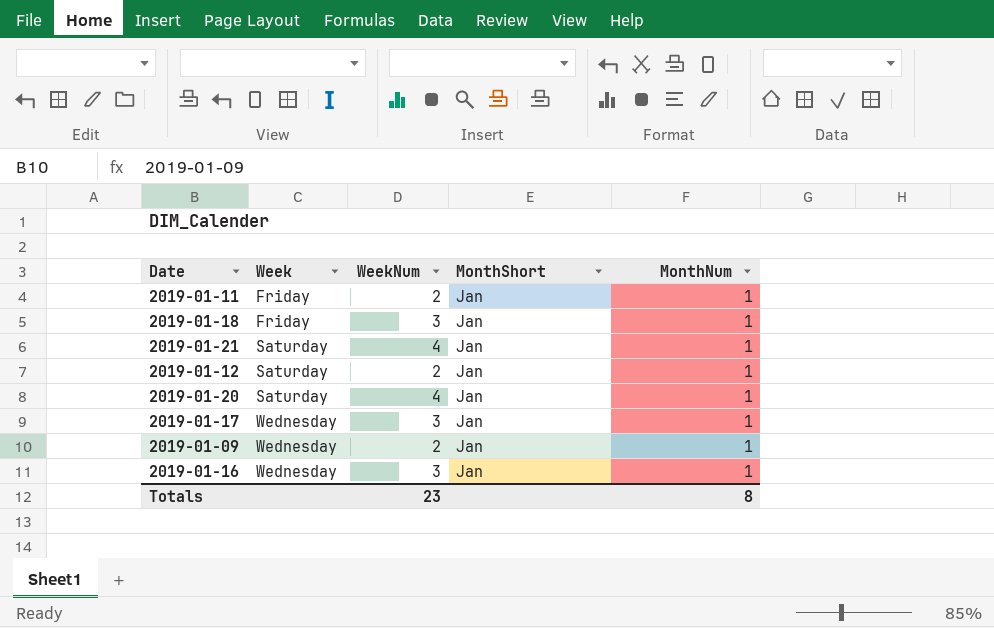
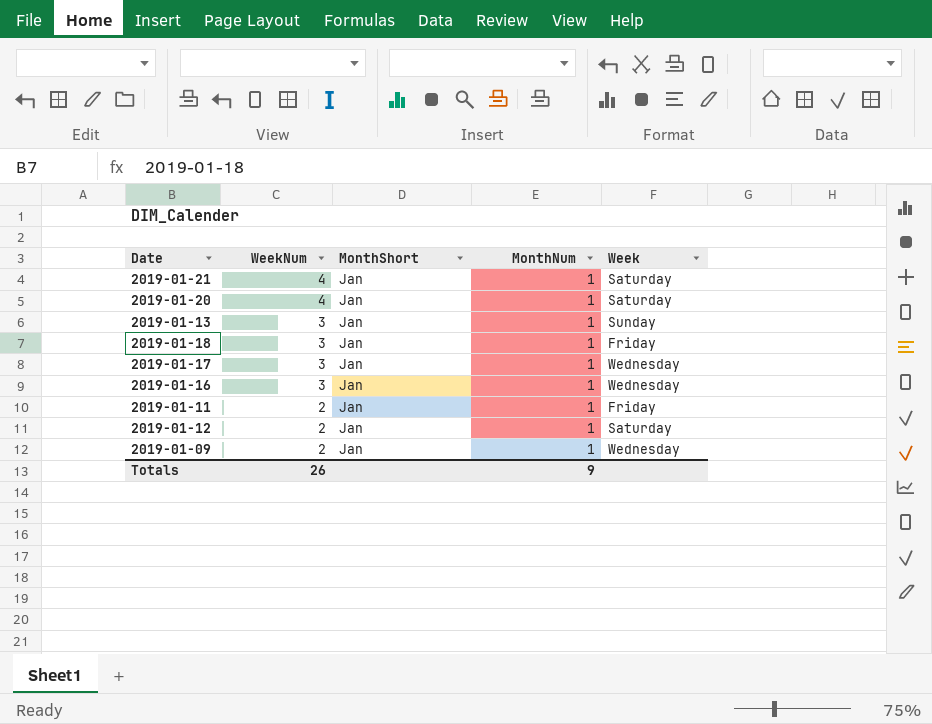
row order: Week ascending -> WeekNum descending
column Week | position: 2 -> 5
row 2019-01-13: none -> 3 | Jan | 1 | Sunday
Totals | WeekNum: 23 -> 26
Totals | MonthNum: 8 -> 9

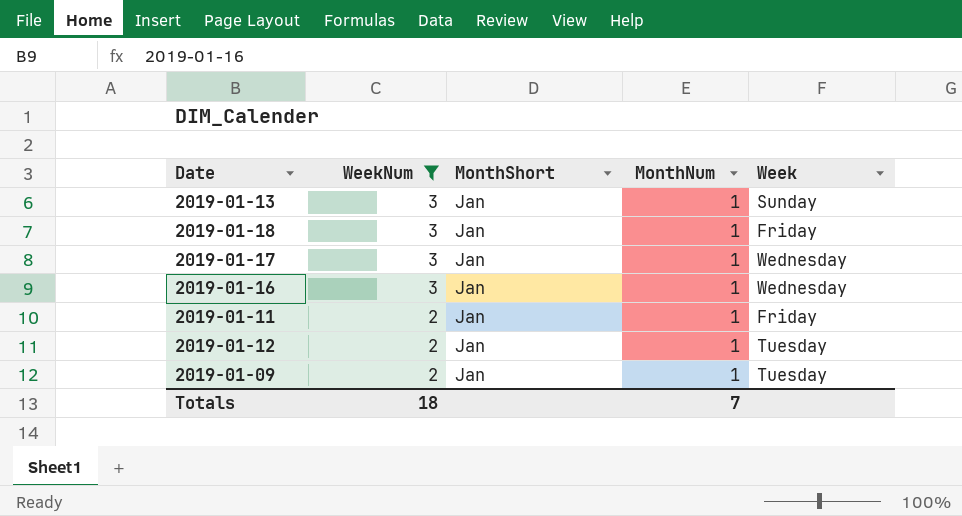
filter: none -> WeekNum != 4
2019-01-12 | Week: Saturday -> Tuesday
2019-01-09 | Week: Wednesday -> Tuesday
Totals | WeekNum: 26 -> 18
Totals | MonthNum: 9 -> 7

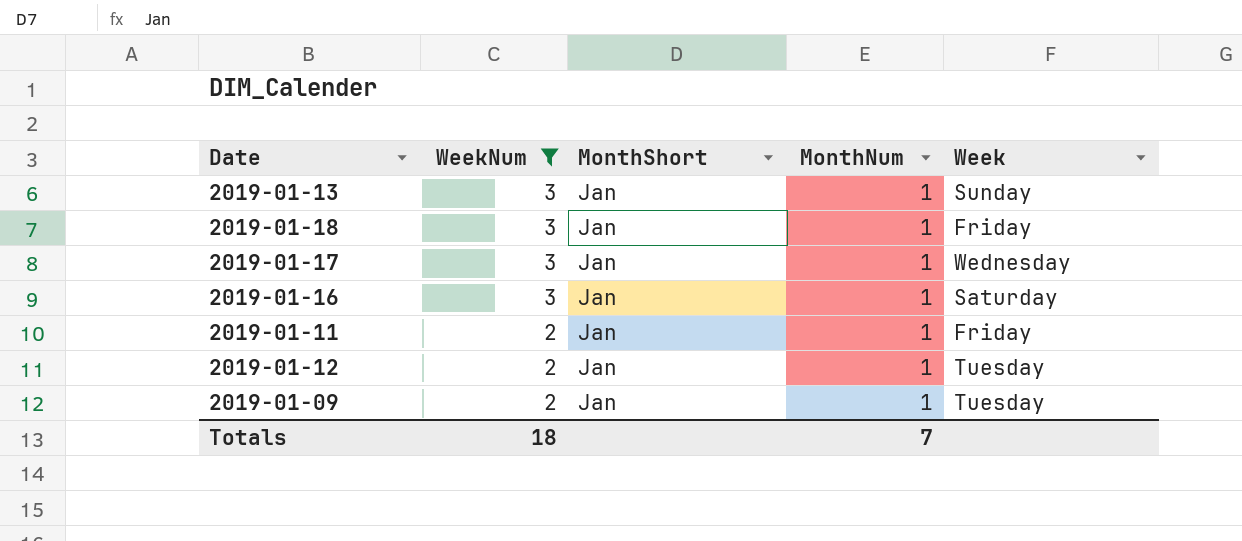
2019-01-16 | Week: Wednesday -> Saturday

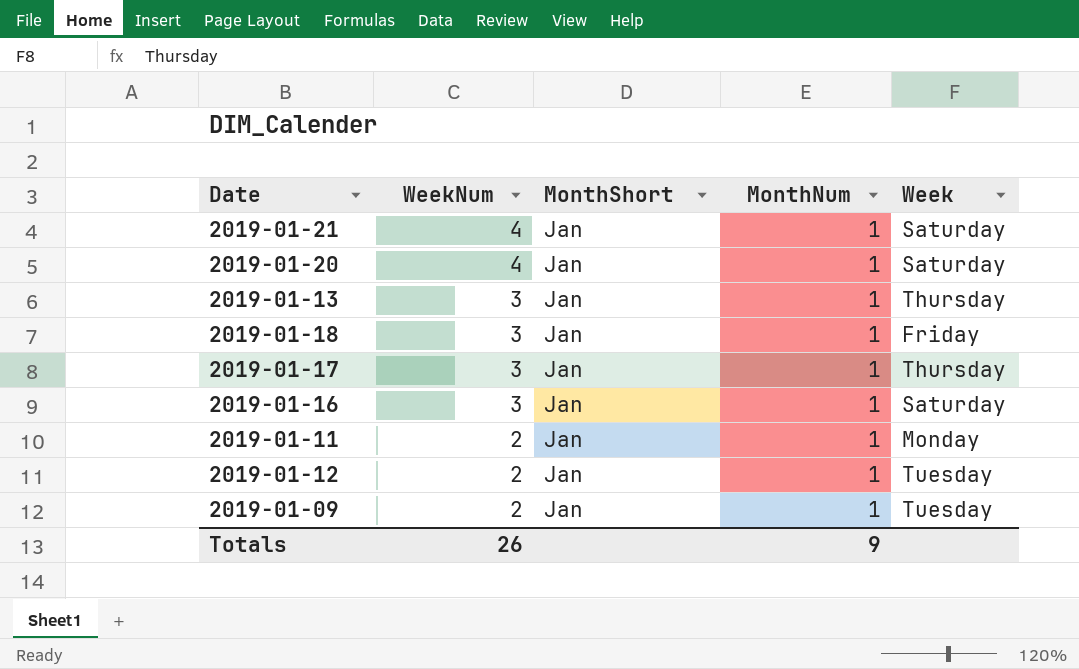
filter: WeekNum != 4 -> none
2019-01-13 | Week: Sunday -> Thursday
2019-01-17 | Week: Wednesday -> Thursday
2019-01-11 | Week: Friday -> Monday
Totals | WeekNum: 18 -> 26
Totals | MonthNum: 7 -> 9

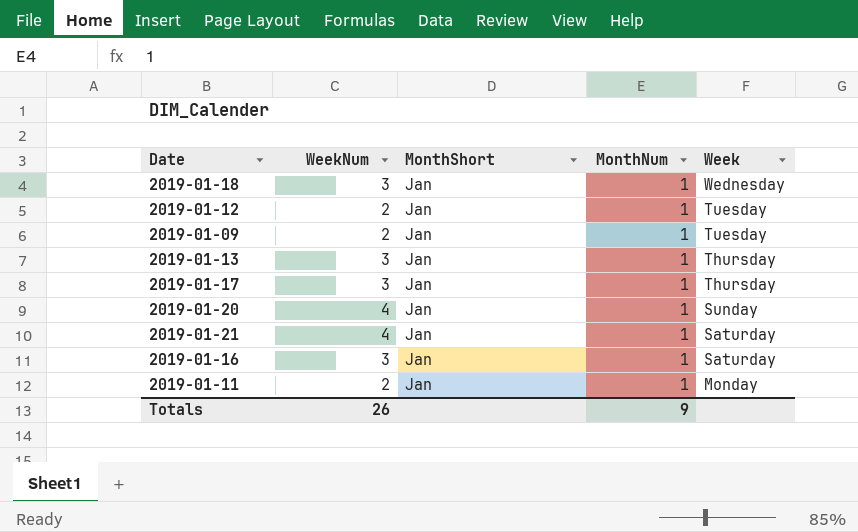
row order: WeekNum descending -> Week descending
2019-01-18 | Week: Friday -> Wednesday
2019-01-20 | Week: Saturday -> Sunday

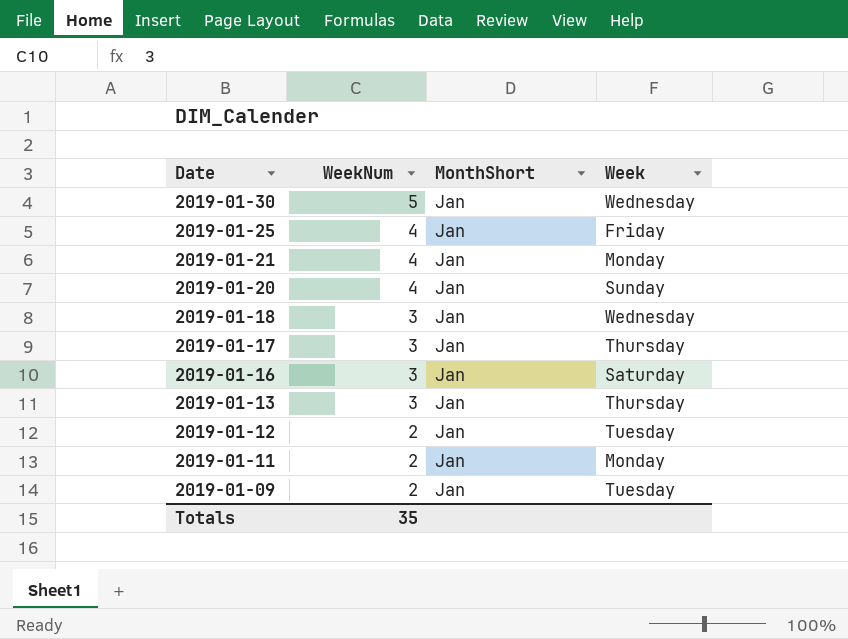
row order: Week descending -> Date descending
column MonthNum | position: 4 -> none
row 2019-01-30: none -> 5 | Jan | Wednesday
row 2019-01-25: none -> 4 | Jan | Friday
2019-01-21 | Week: Saturday -> Monday
Totals | WeekNum: 26 -> 35

